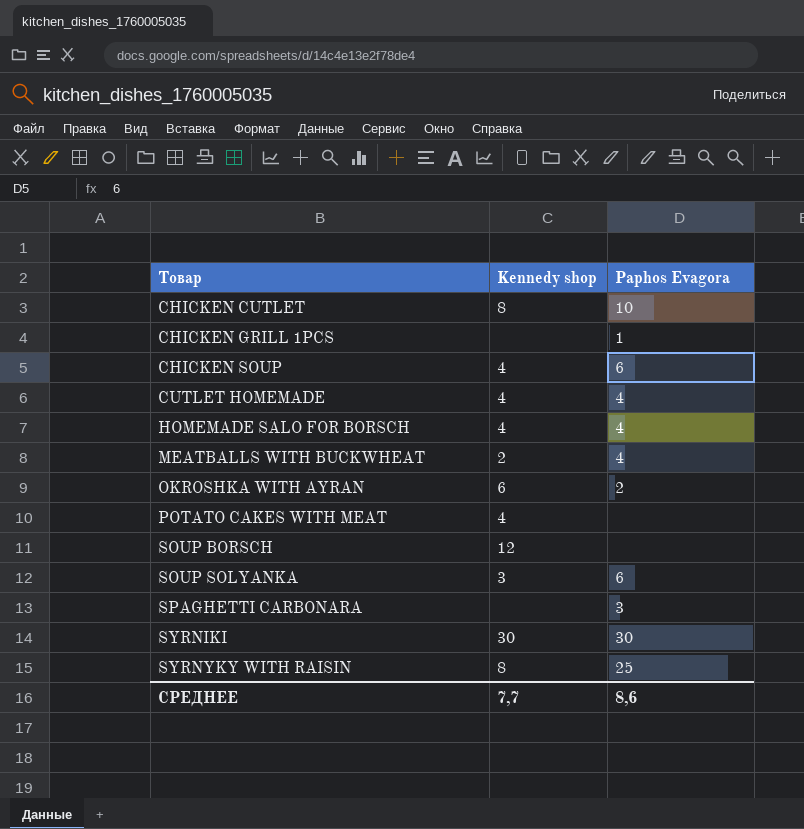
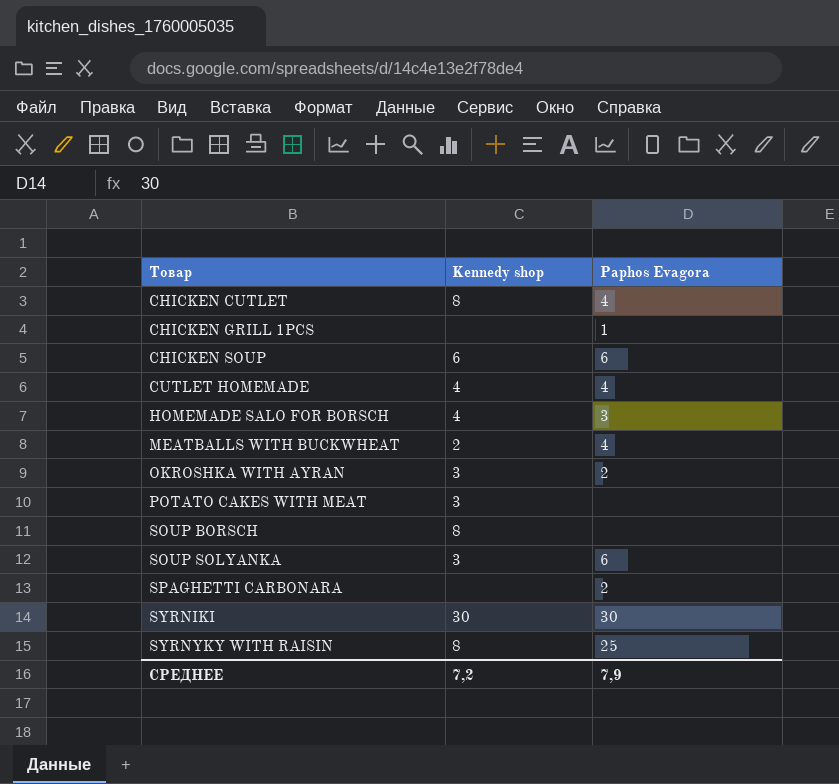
CHICKEN CUTLET | Paphos Evagora: 10 -> 4
CHICKEN SOUP | Kennedy shop: 4 -> 6
HOMEMADE SALO FOR BORSCH | Paphos Evagora: 4 -> 3
OKROSHKA WITH AYRAN | Kennedy shop: 6 -> 3
POTATO CAKES WITH MEAT | Kennedy shop: 4 -> 3
SOUP BORSCH | Kennedy shop: 12 -> 8
SPAGHETTI CARBONARA | Paphos Evagora: 3 -> 2
СРЕДНЕЕ | Kennedy shop: 7,7 -> 7,2
СРЕДНЕЕ | Paphos Evagora: 8,6 -> 7,9

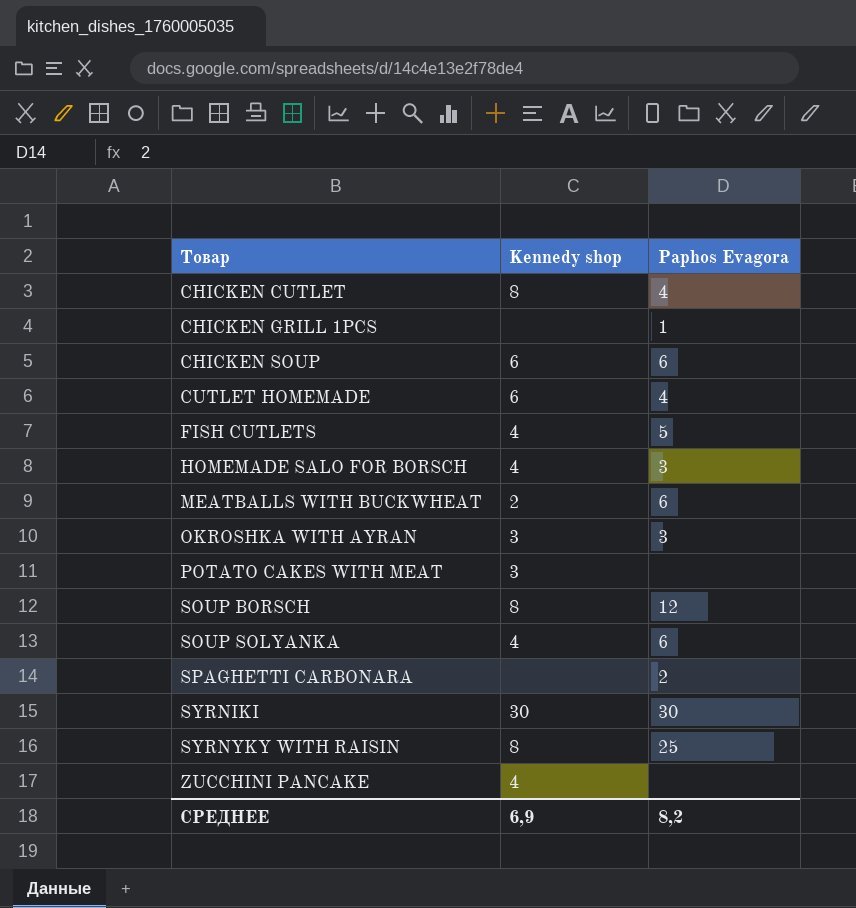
CUTLET HOMEMADE | Kennedy shop: 4 -> 6
row FISH CUTLETS: none -> 4 | 5
MEATBALLS WITH BUCKWHEAT | Paphos Evagora: 4 -> 6
OKROSHKA WITH AYRAN | Paphos Evagora: 2 -> 3
SOUP BORSCH | Paphos Evagora: none -> 12
SOUP SOLYANKA | Kennedy shop: 3 -> 4
row ZUCCHINI PANCAKE: none -> 4 | none
СРЕДНЕЕ | Kennedy shop: 7,2 -> 6,9
СРЕДНЕЕ | Paphos Evagora: 7,9 -> 8,2

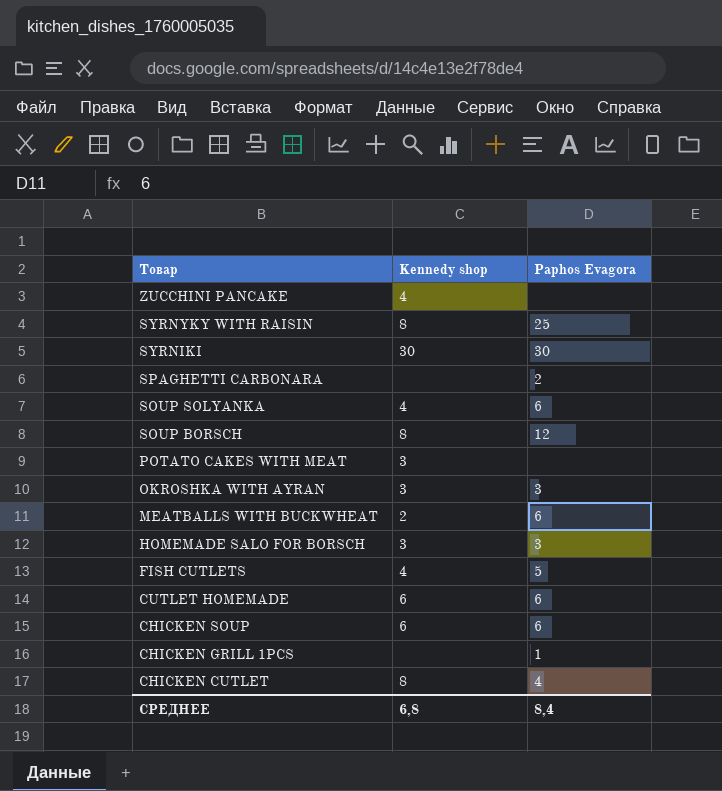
row order: Товар ascending -> Товар descending
HOMEMADE SALO FOR BORSCH | Kennedy shop: 4 -> 3
CUTLET HOMEMADE | Paphos Evagora: 4 -> 6
СРЕДНЕЕ | Kennedy shop: 6,9 -> 6,8
СРЕДНЕЕ | Paphos Evagora: 8,2 -> 8,4

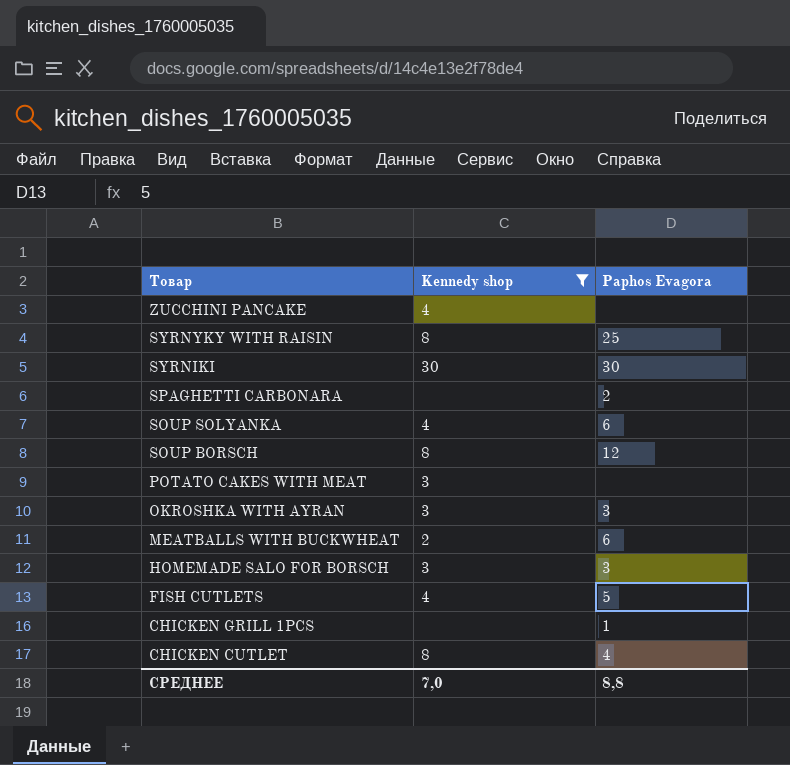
filter: none -> Kennedy shop != 6
СРЕДНЕЕ | Kennedy shop: 6,8 -> 7,0
СРЕДНЕЕ | Paphos Evagora: 8,4 -> 8,8

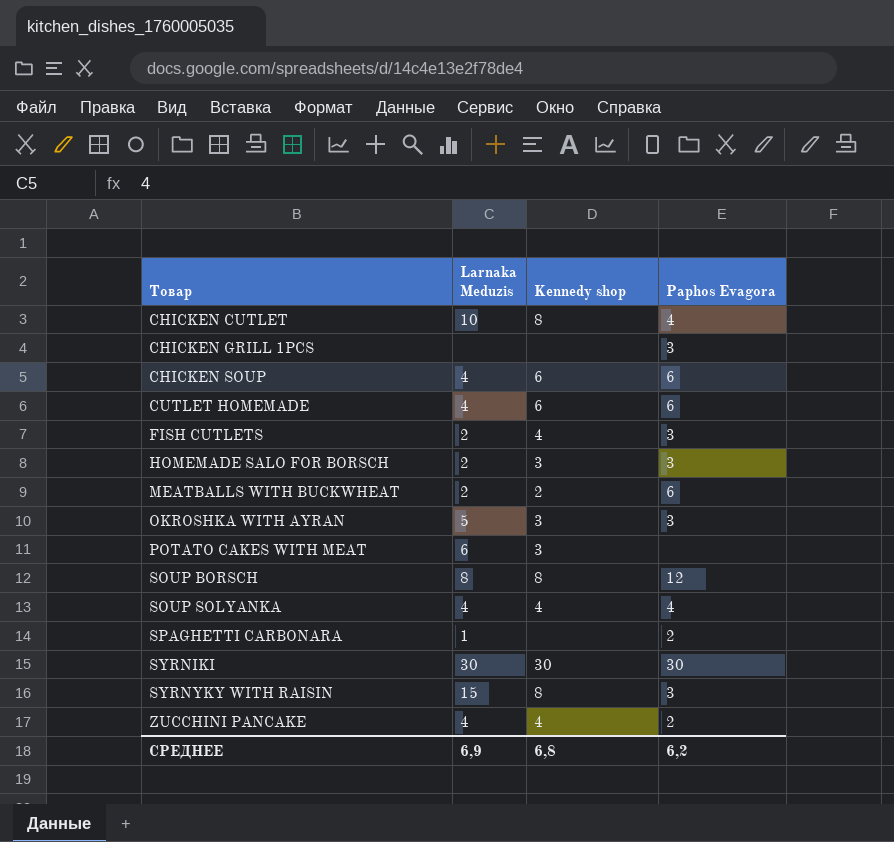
filter: Kennedy shop != 6 -> none
row order: Товар descending -> Товар ascending
column Larnaka Meduzis | position: none -> 2
CHICKEN GRILL 1PCS | Paphos Evagora: 1 -> 3
FISH CUTLETS | Paphos Evagora: 5 -> 3
SOUP SOLYANKA | Paphos Evagora: 6 -> 4
SYRNYKY WITH RAISIN | Paphos Evagora: 25 -> 3
ZUCCHINI PANCAKE | Paphos Evagora: none -> 2
СРЕДНЕЕ | Kennedy shop: 7,0 -> 6,8
СРЕДНЕЕ | Paphos Evagora: 8,8 -> 6,2

